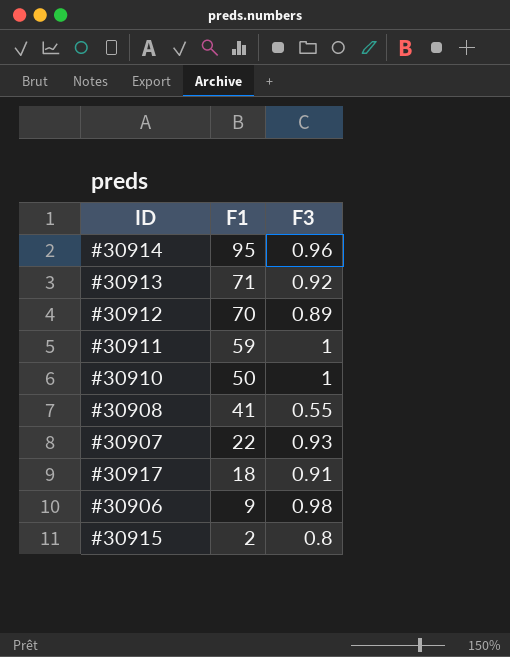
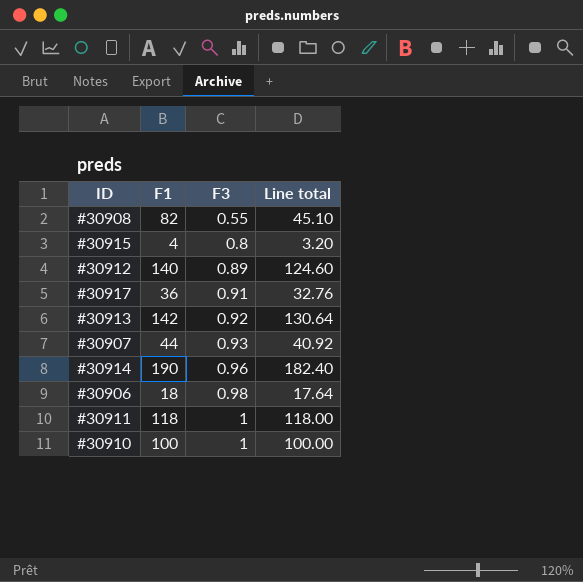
row order: F1 descending -> F3 ascending
column Line total | formula: none -> [F1] * [F3]
#30908 | F1: 41 -> 82
#30915 | F1: 2 -> 4
#30912 | F1: 70 -> 140
#30917 | F1: 18 -> 36
#30913 | F1: 71 -> 142
#30907 | F1: 22 -> 44
#30914 | F1: 95 -> 190
#30906 | F1: 9 -> 18
#30911 | F1: 59 -> 118
#30910 | F1: 50 -> 100

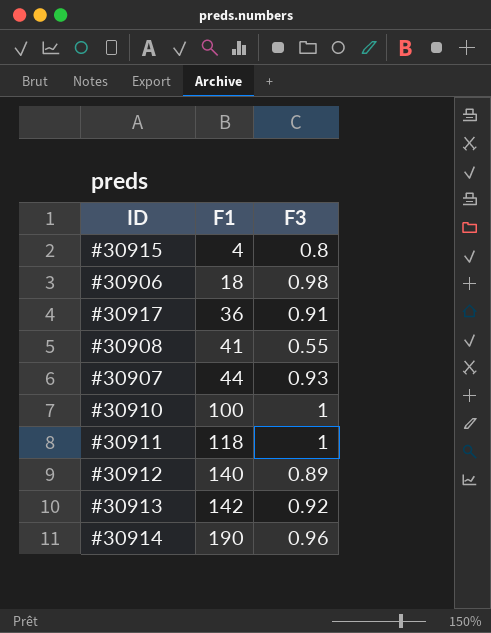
row order: F3 ascending -> F1 ascending
column Line total | formula: [F1] * [F3] -> none
#30908 | F1: 82 -> 41

